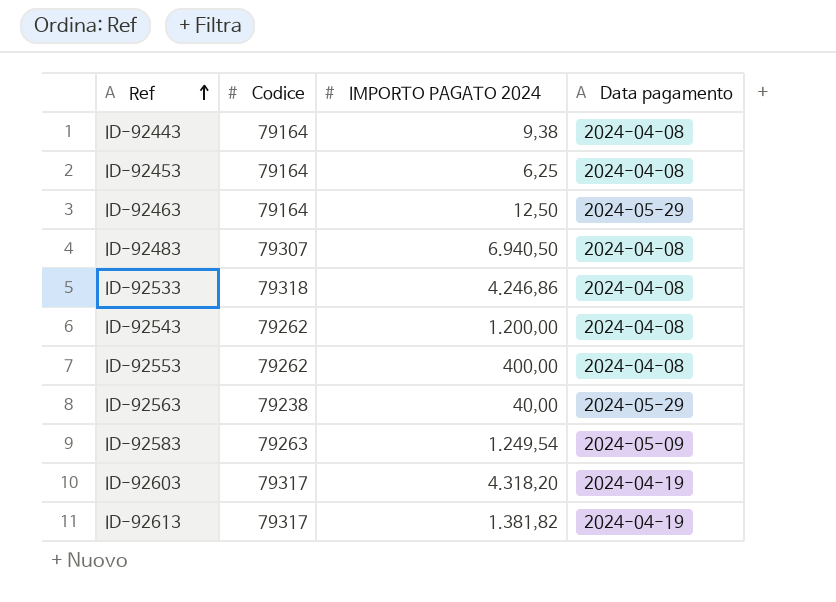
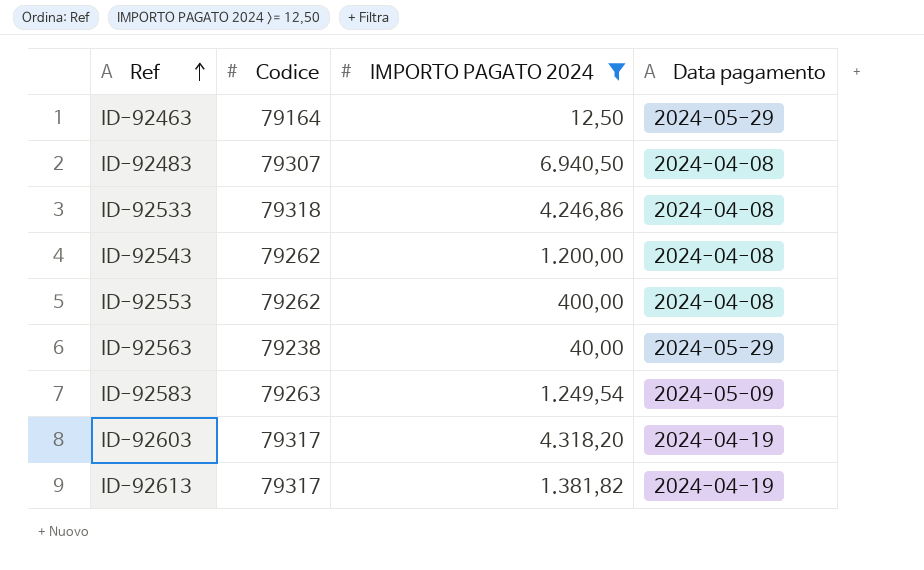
filter: none -> IMPORTO PAGATO 2024 >= 12,50

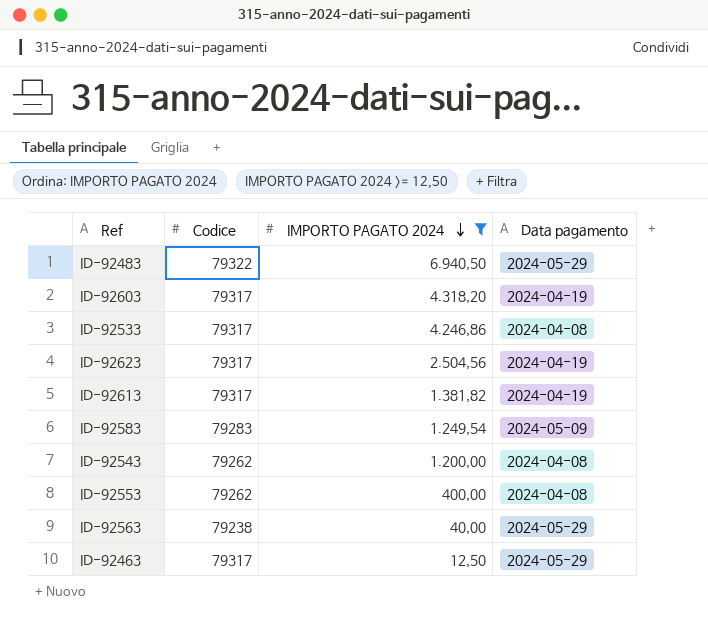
row order: Ref ascending -> IMPORTO PAGATO 2024 descending
ID-92483 | Codice: 79307 -> 79322
ID-92483 | Data pagamento: 2024-04-08 -> 2024-05-29
ID-92533 | Codice: 79318 -> 79317
row ID-92623: none -> 79317 | 2.504,56 | 2024-04-19
ID-92583 | Codice: 79263 -> 79283
ID-92463 | Codice: 79164 -> 79317

